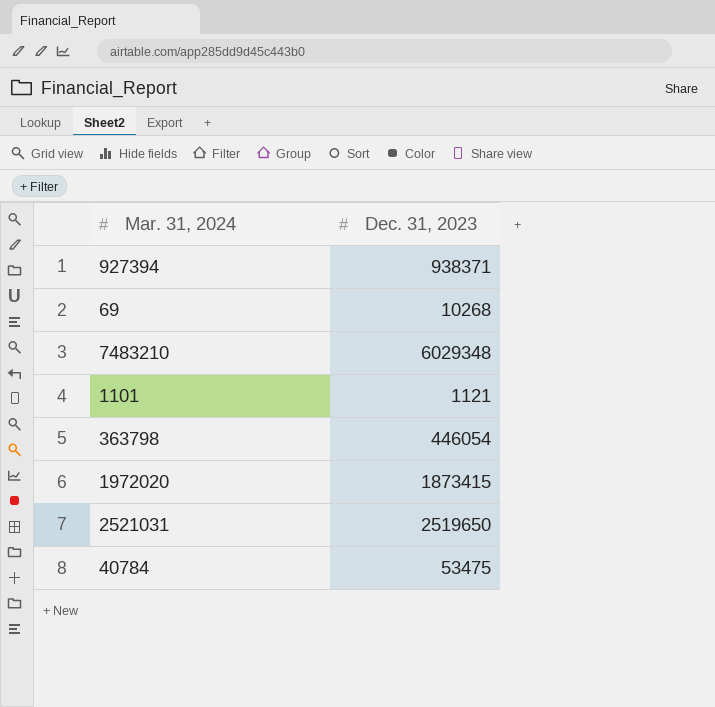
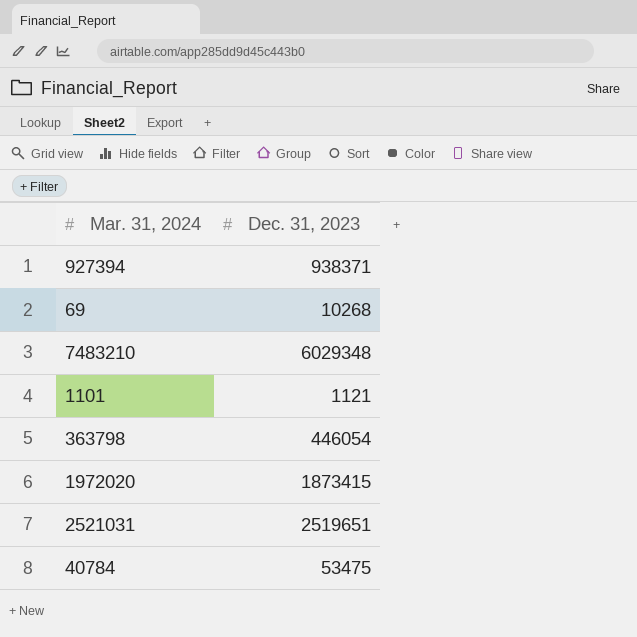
2521031 | Dec. 31, 2023: 2519650 -> 2519651

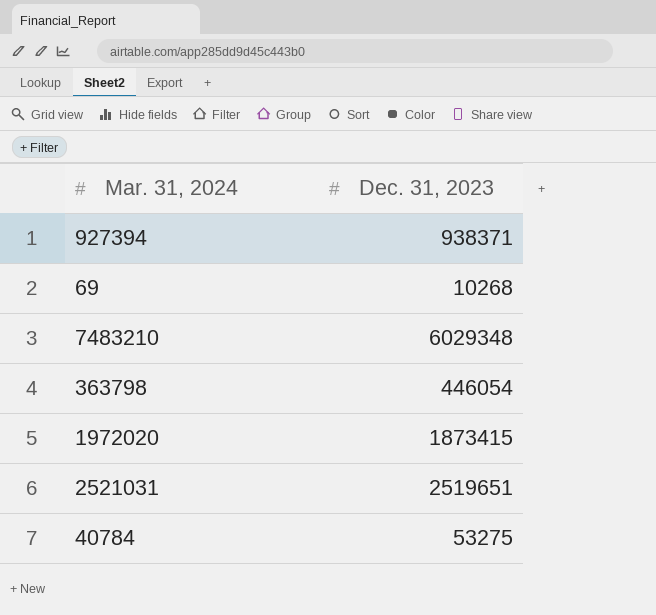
row 1101: 1121 -> none
40784 | Dec. 31, 2023: 53475 -> 53275

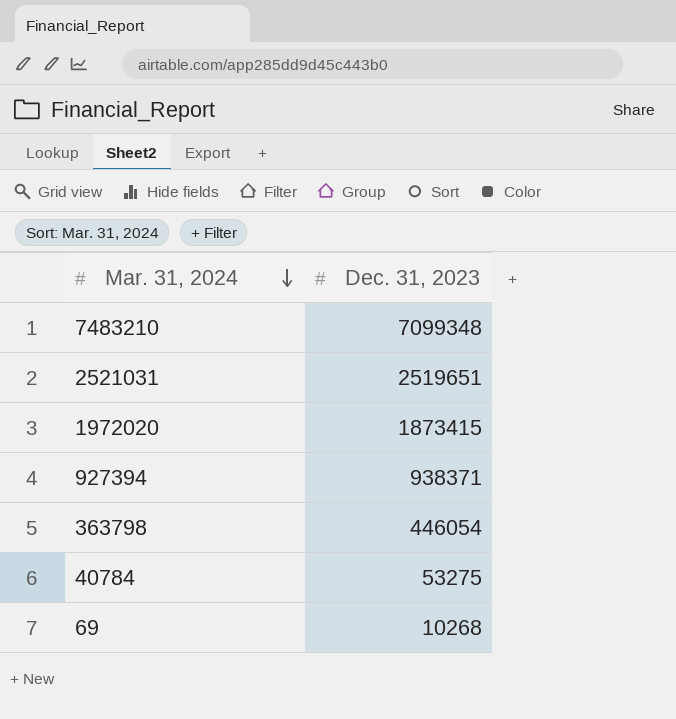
row order: none -> Mar. 31, 2024 descending
7483210 | Dec. 31, 2023: 6029348 -> 7099348

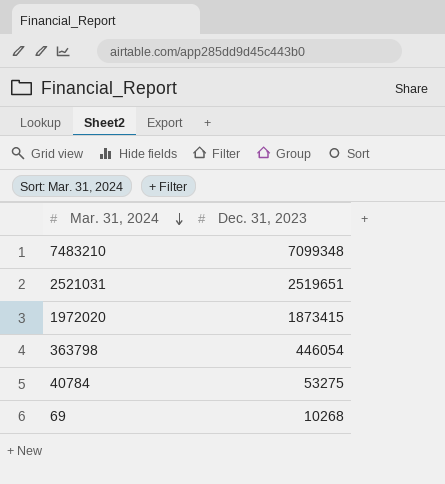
row 927394: 938371 -> none

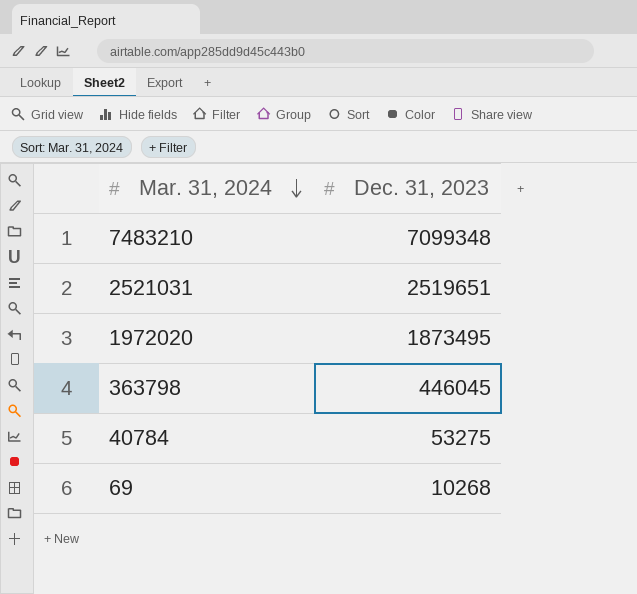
1972020 | Dec. 31, 2023: 1873415 -> 1873495
363798 | Dec. 31, 2023: 446054 -> 446045

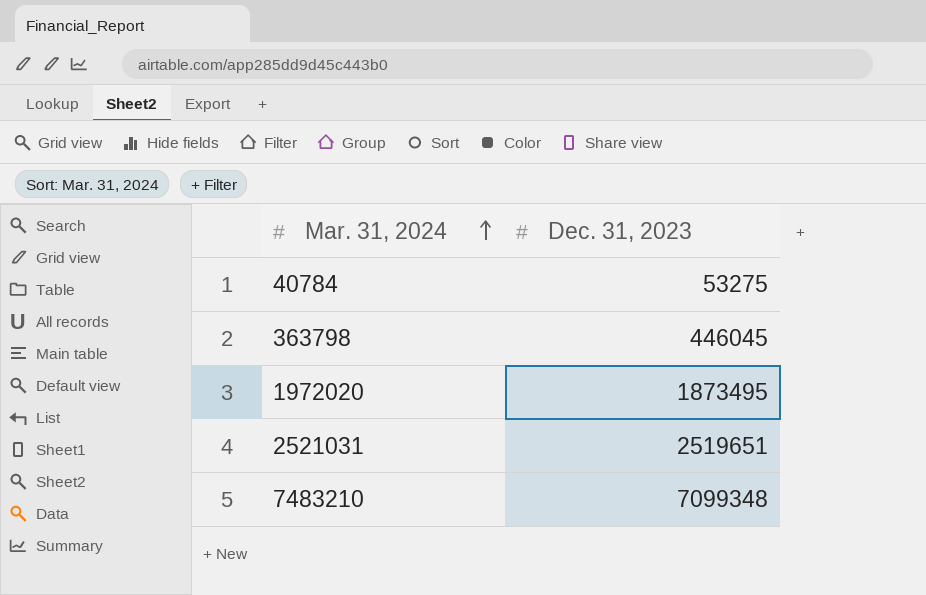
row order: Mar. 31, 2024 descending -> Mar. 31, 2024 ascending
row 69: 10268 -> none

